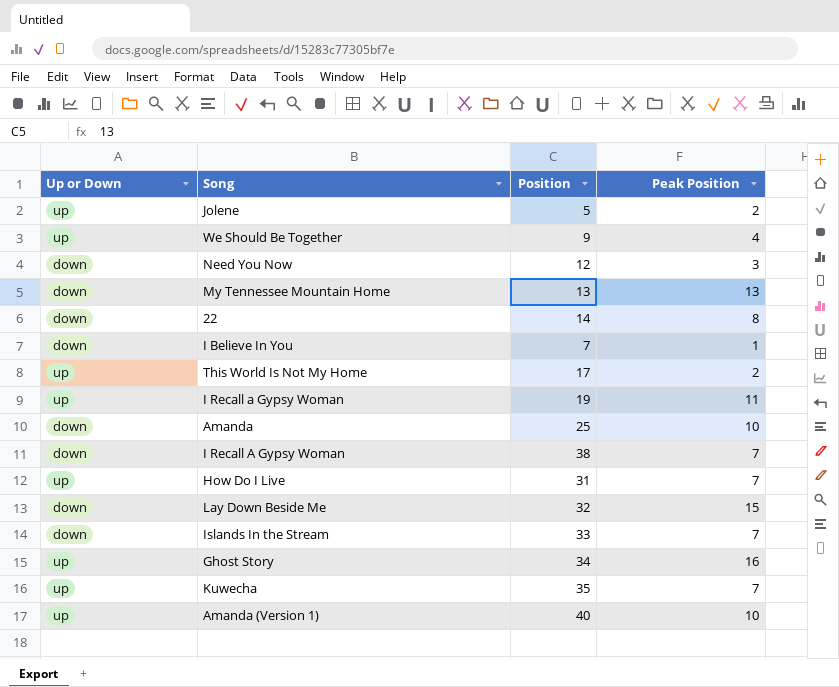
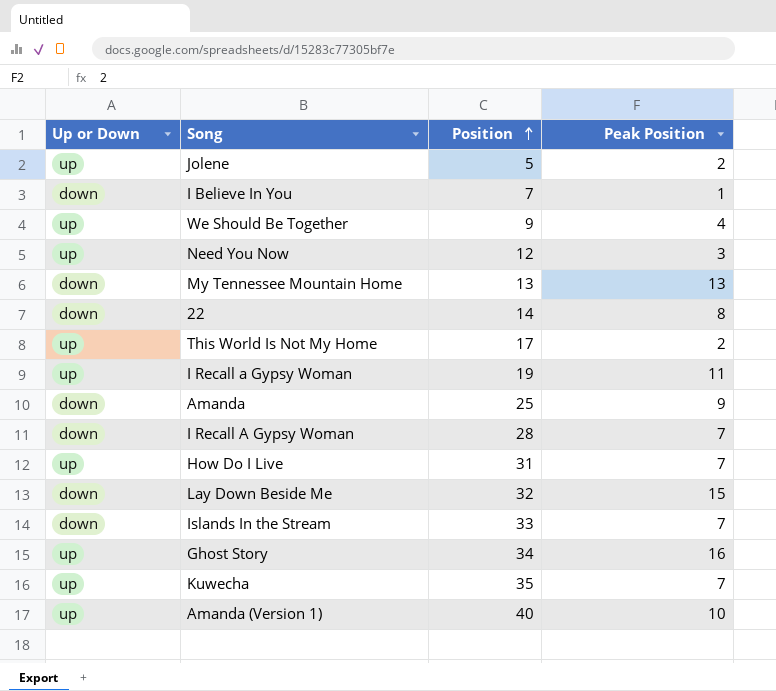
row order: none -> Position ascending
Need You Now | Up or Down: down -> up
Amanda | Peak Position: 10 -> 9
I Recall A Gypsy Woman | Position: 38 -> 28

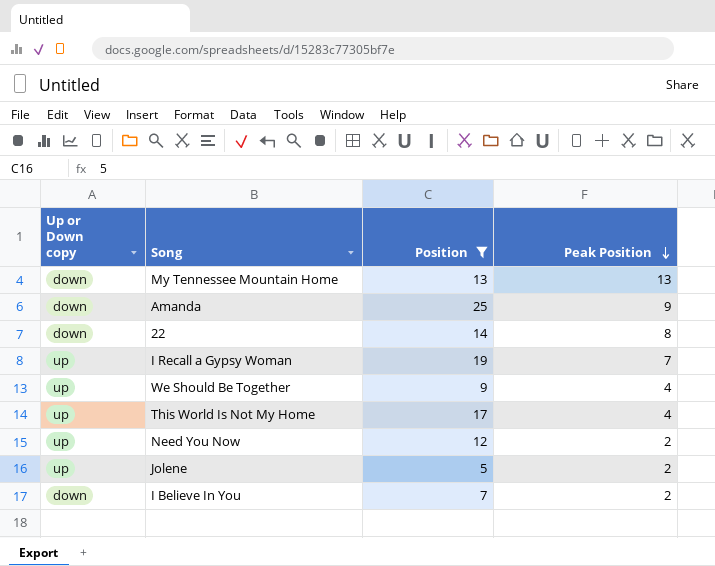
filter: none -> Position <= 25
row order: Position ascending -> Peak Position descending
column name: Up or Down -> Up or Down copy
I Recall a Gypsy Woman | Peak Position: 11 -> 7
This World Is Not My Home | Peak Position: 2 -> 4
Need You Now | Peak Position: 3 -> 2
I Believe In You | Peak Position: 1 -> 2

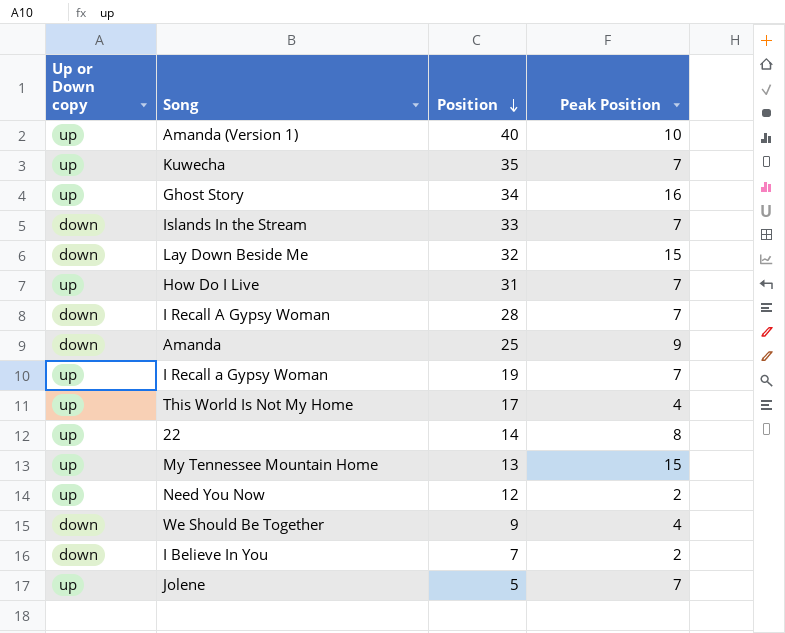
filter: Position <= 25 -> none
row order: Peak Position descending -> Position descending
22 | Up or Down copy: down -> up
My Tennessee Mountain Home | Up or Down copy: down -> up
My Tennessee Mountain Home | Peak Position: 13 -> 15
We Should Be Together | Up or Down copy: up -> down
Jolene | Peak Position: 2 -> 7

